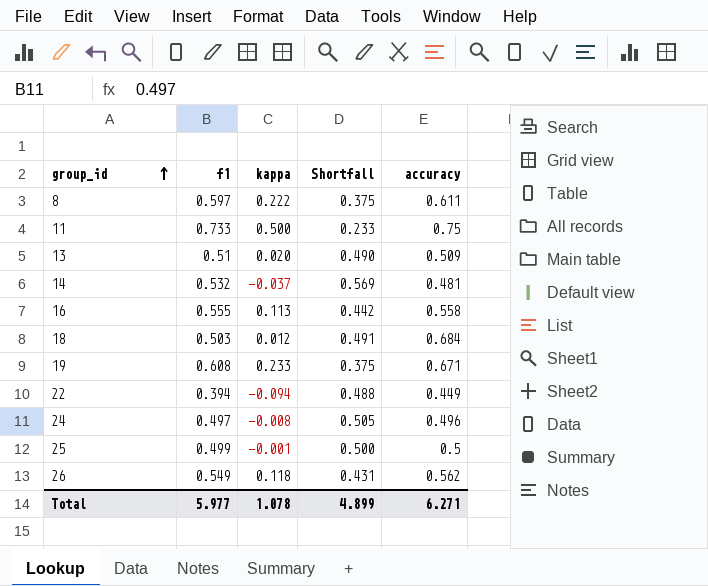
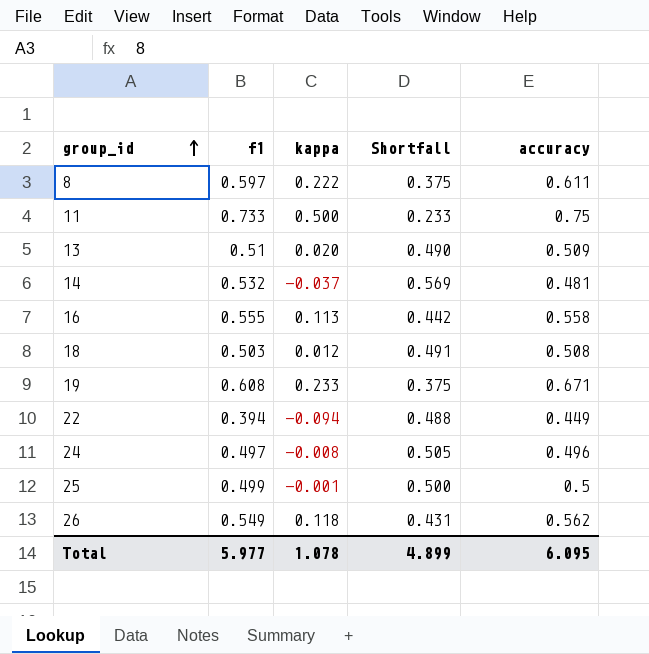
18 | accuracy: 0.684 -> 0.508
Total | accuracy: 6.271 -> 6.095

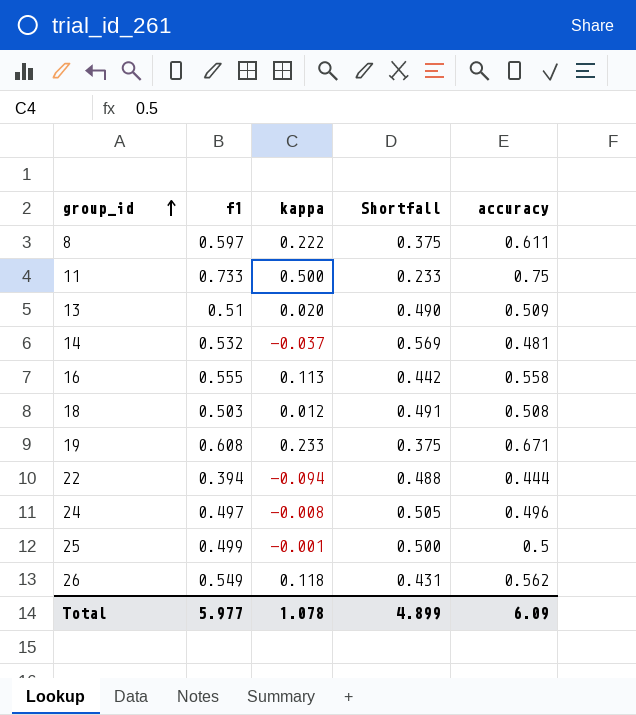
22 | accuracy: 0.449 -> 0.444
Total | accuracy: 6.095 -> 6.09

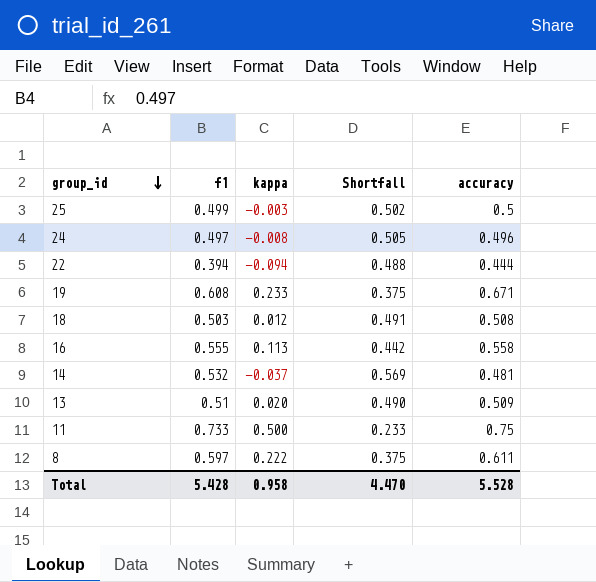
row order: group_id ascending -> group_id descending
row 26: 0.549 | 0.118 | 0.431 | 0.562 -> none
25 | kappa: -0.001 -> -0.003
25 | Shortfall: 0.500 -> 0.502
Total | f1: 5.977 -> 5.428
Total | kappa: 1.078 -> 0.958
Total | Shortfall: 4.899 -> 4.470
Total | accuracy: 6.09 -> 5.528

